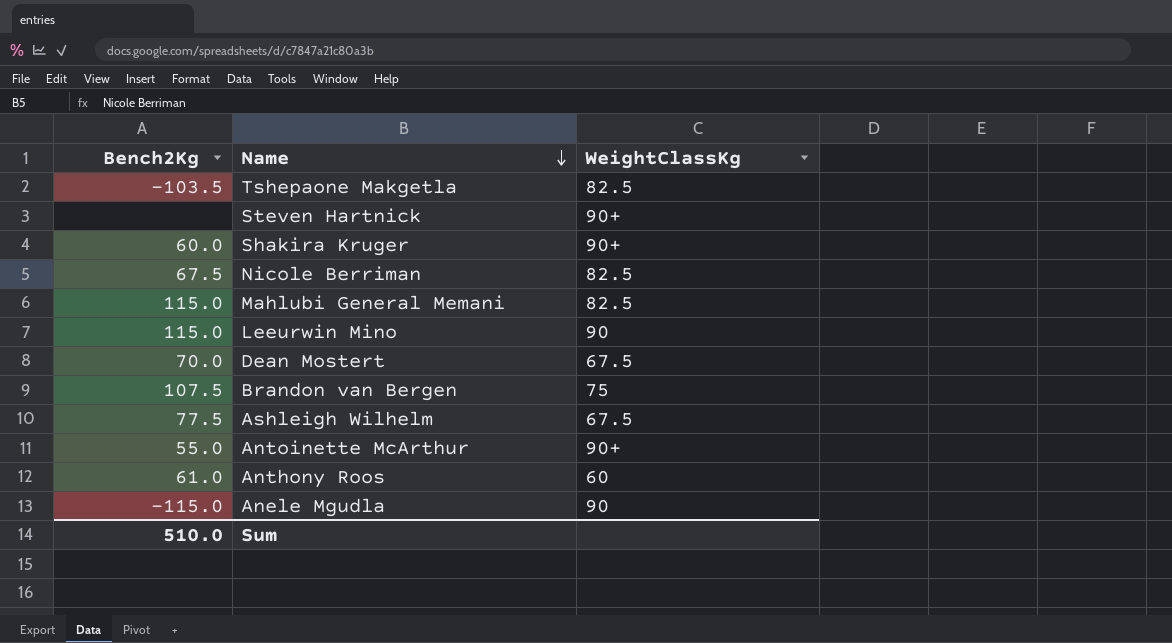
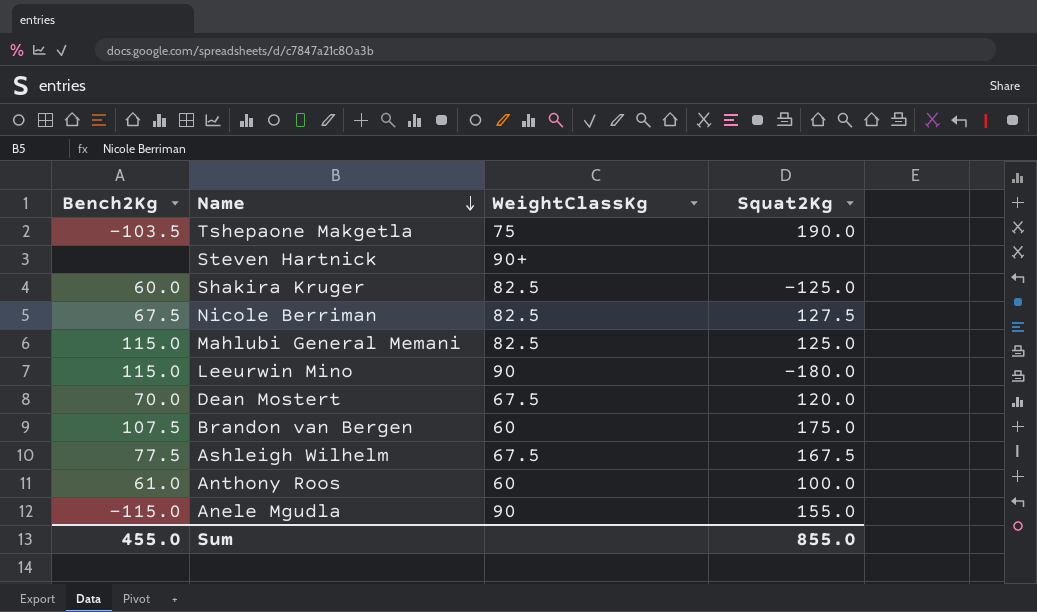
column Squat2Kg | position: none -> 4
row Antoinette McArthur: 55.0 | 90+ -> none
Tshepaone Makgetla | WeightClassKg: 82.5 -> 75
Shakira Kruger | WeightClassKg: 90+ -> 82.5
Brandon van Bergen | WeightClassKg: 75 -> 60
Sum | Bench2Kg: 510.0 -> 455.0

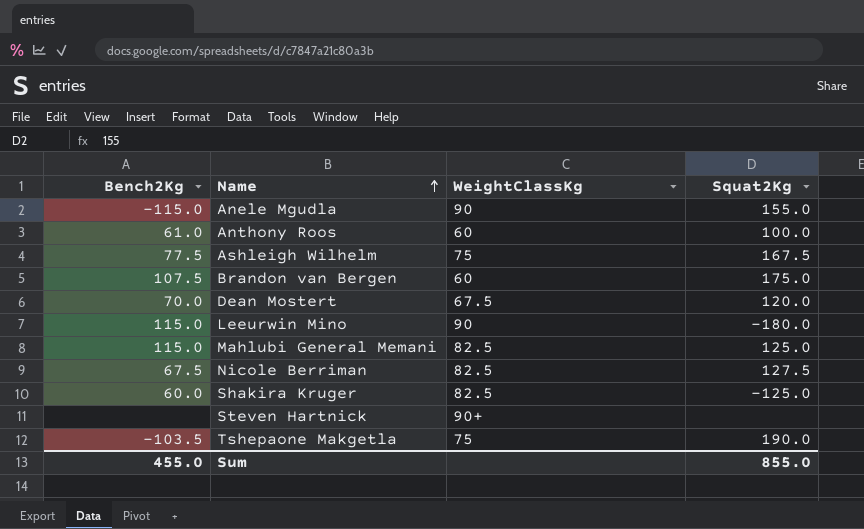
row order: Name descending -> Name ascending
Ashleigh Wilhelm | WeightClassKg: 67.5 -> 75

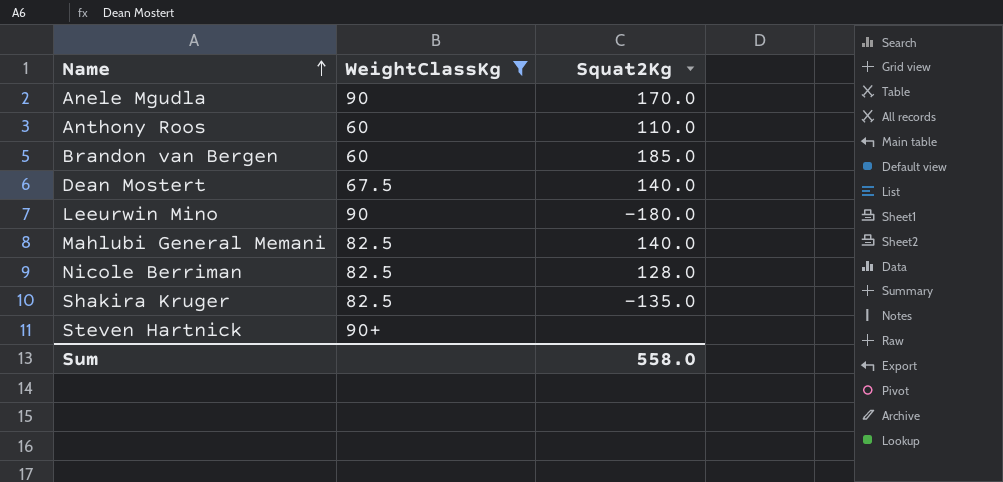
filter: none -> WeightClassKg != 75
column Bench2Kg | position: 1 -> none
Anele Mgudla | Squat2Kg: 155.0 -> 170.0
Anthony Roos | Squat2Kg: 100.0 -> 110.0
Brandon van Bergen | Squat2Kg: 175.0 -> 185.0
Dean Mostert | Squat2Kg: 120.0 -> 140.0
Mahlubi General Memani | Squat2Kg: 125.0 -> 140.0
Nicole Berriman | Squat2Kg: 127.5 -> 128.0
Shakira Kruger | Squat2Kg: -125.0 -> -135.0
Sum | Squat2Kg: 855.0 -> 558.0

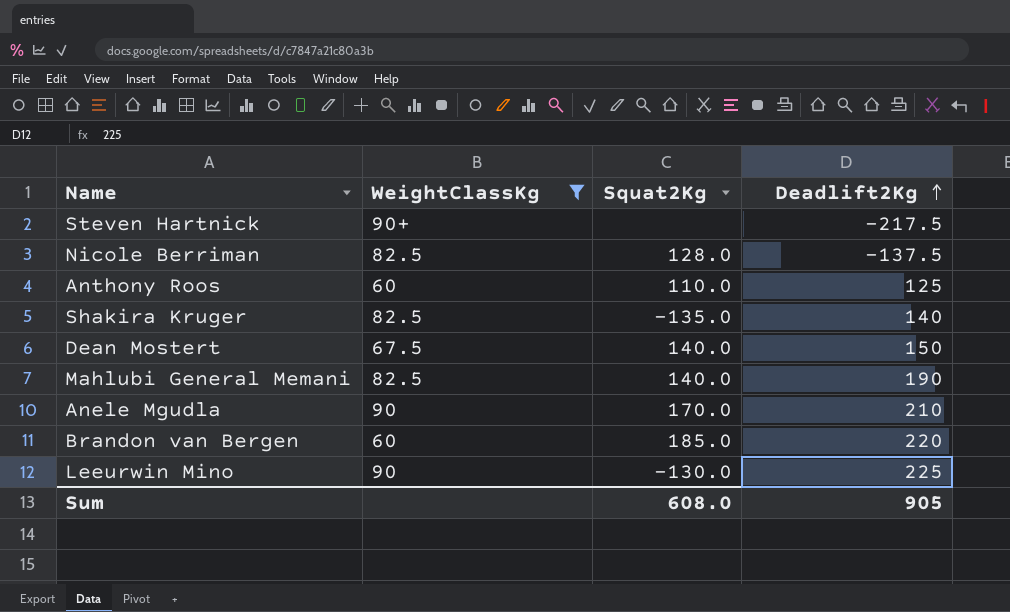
row order: Name ascending -> Deadlift2Kg ascending
column Deadlift2Kg | position: none -> 4
Leeurwin Mino | Squat2Kg: -180.0 -> -130.0
Sum | Squat2Kg: 558.0 -> 608.0

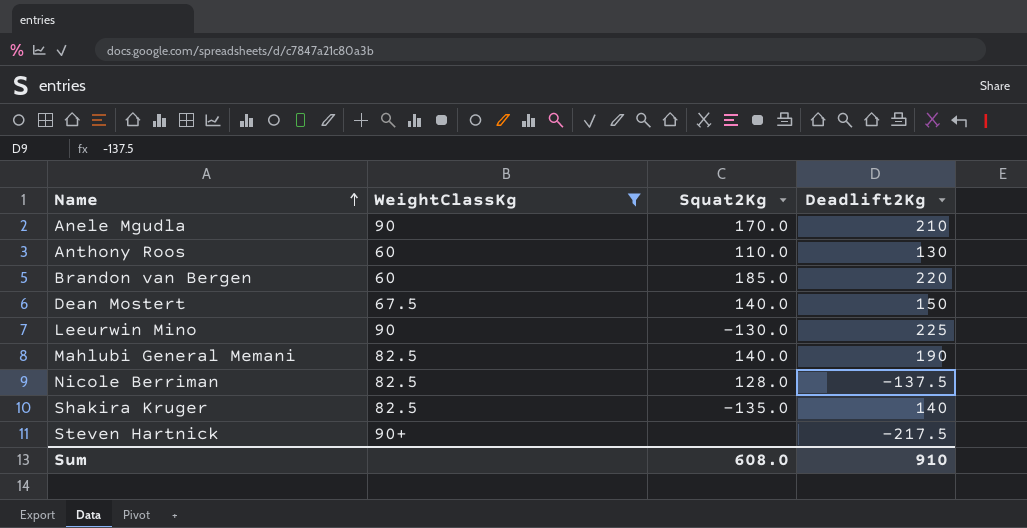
row order: Deadlift2Kg ascending -> Name ascending
Anthony Roos | Deadlift2Kg: 125 -> 130
Sum | Deadlift2Kg: 905 -> 910

